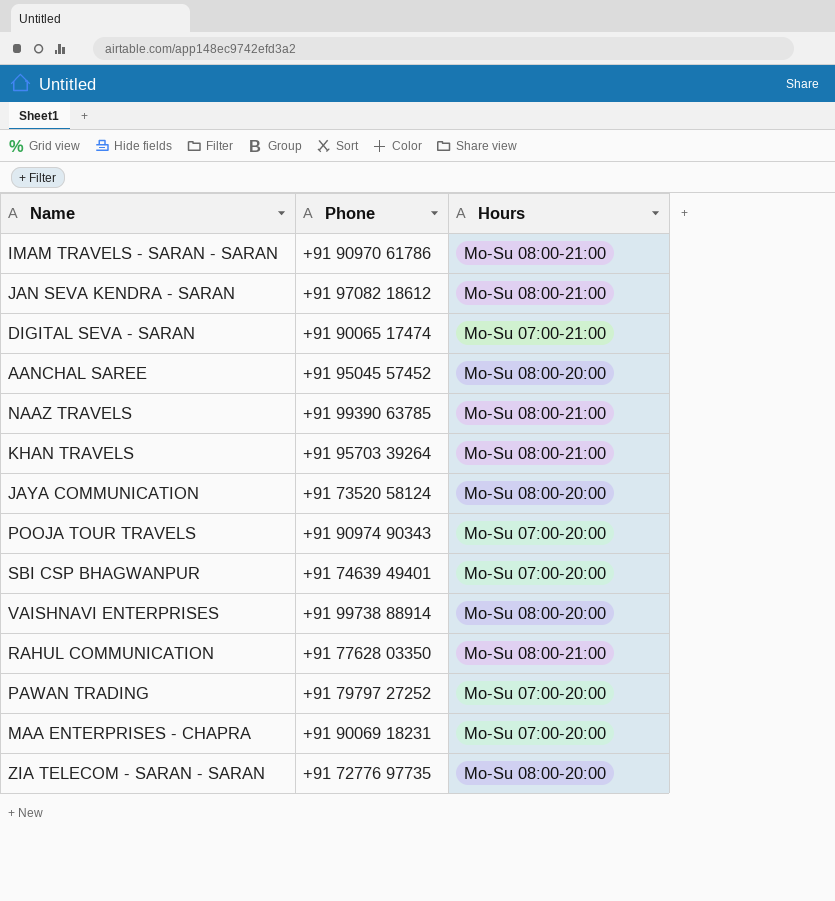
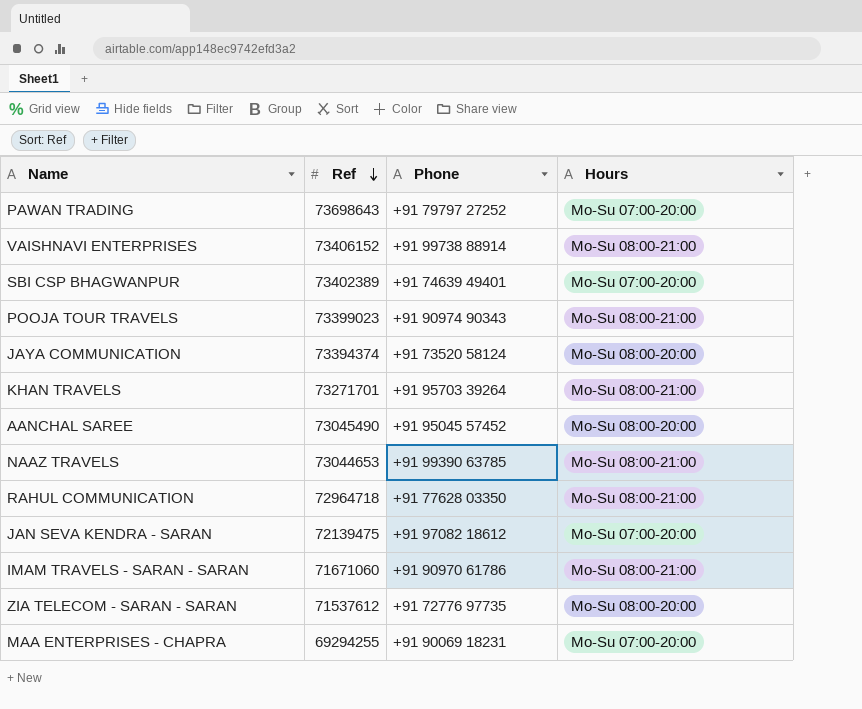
row order: none -> Ref descending
column Ref | position: none -> 2
row DIGITAL SEVA - SARAN: +91 90065 17474 | Mo-Su 07:00-21:00 -> none
VAISHNAVI ENTERPRISES | Hours: Mo-Su 08:00-20:00 -> Mo-Su 08:00-21:00
POOJA TOUR TRAVELS | Hours: Mo-Su 07:00-20:00 -> Mo-Su 08:00-21:00
JAN SEVA KENDRA - SARAN | Hours: Mo-Su 08:00-21:00 -> Mo-Su 07:00-20:00

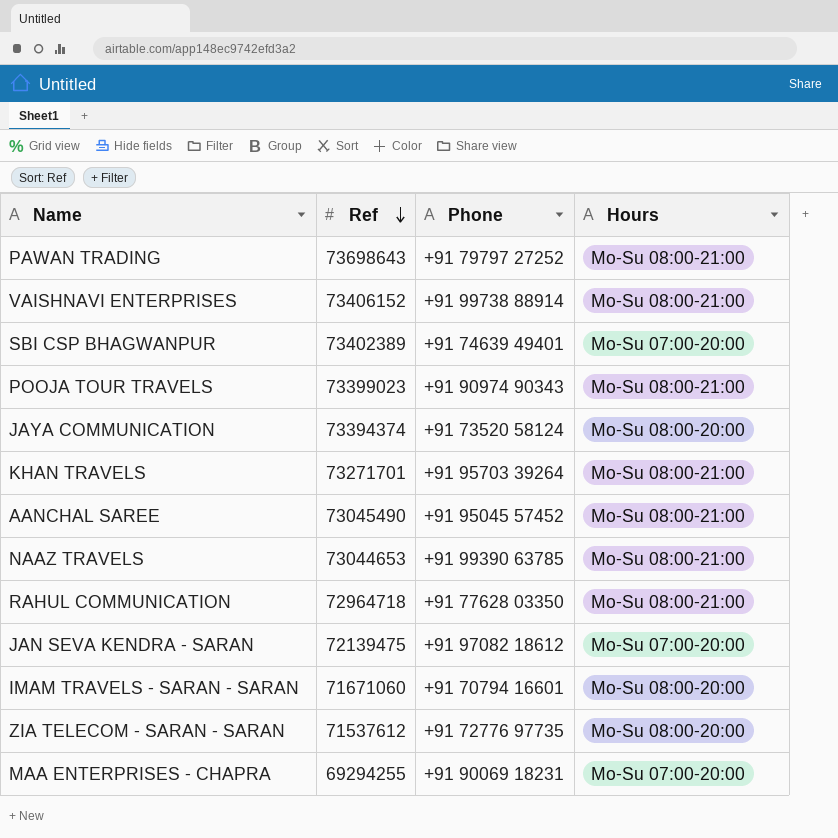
PAWAN TRADING | Hours: Mo-Su 07:00-20:00 -> Mo-Su 08:00-21:00
AANCHAL SAREE | Hours: Mo-Su 08:00-20:00 -> Mo-Su 08:00-21:00
IMAM TRAVELS - SARAN - SARAN | Phone: +91 90970 61786 -> +91 70794 16601
IMAM TRAVELS - SARAN - SARAN | Hours: Mo-Su 08:00-21:00 -> Mo-Su 08:00-20:00

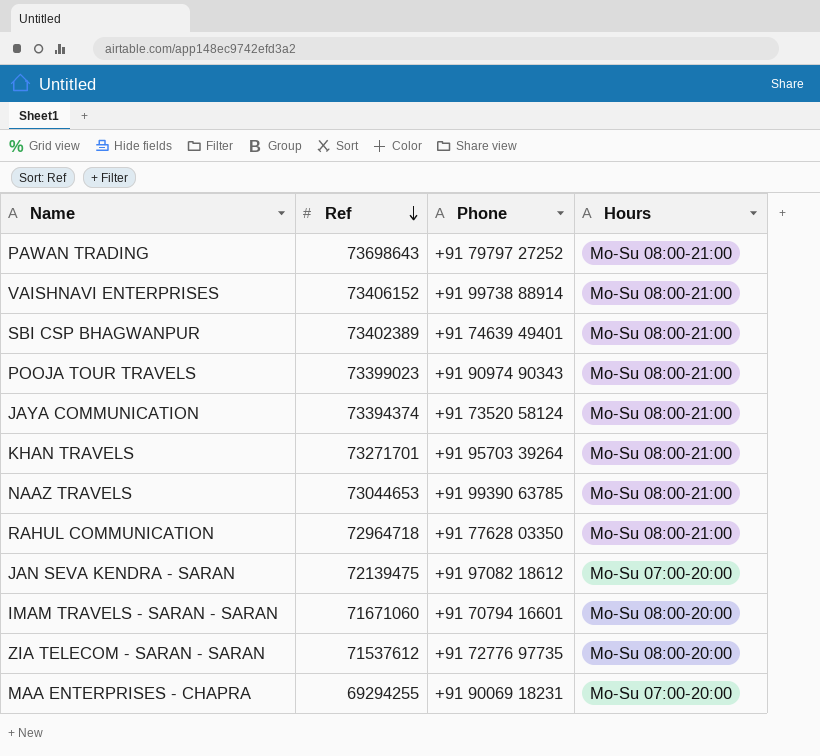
row AANCHAL SAREE: 73045490 | +91 95045 57452 | Mo-Su 08:00-21:00 -> none
SBI CSP BHAGWANPUR | Hours: Mo-Su 07:00-20:00 -> Mo-Su 08:00-21:00
JAYA COMMUNICATION | Hours: Mo-Su 08:00-20:00 -> Mo-Su 08:00-21:00

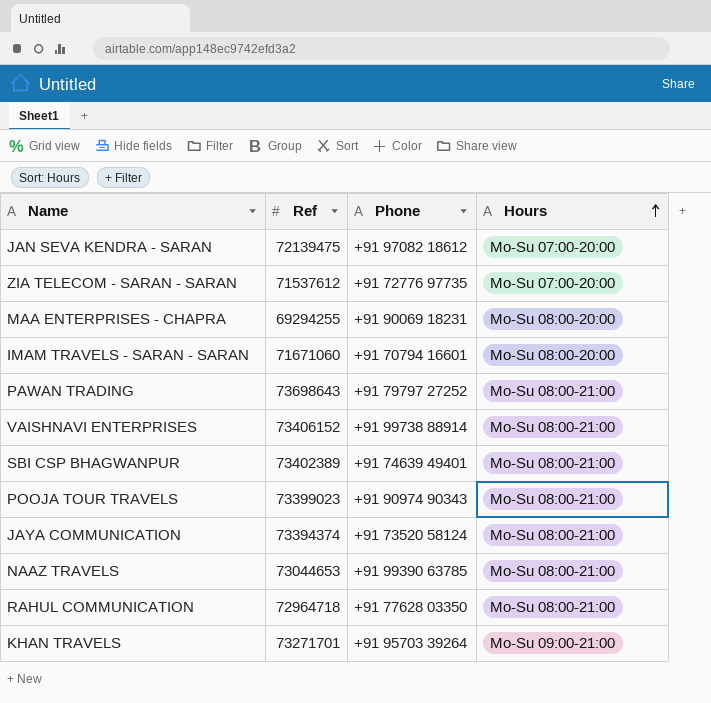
row order: Ref descending -> Hours ascending
ZIA TELECOM - SARAN - SARAN | Hours: Mo-Su 08:00-20:00 -> Mo-Su 07:00-20:00
MAA ENTERPRISES - CHAPRA | Hours: Mo-Su 07:00-20:00 -> Mo-Su 08:00-20:00
KHAN TRAVELS | Hours: Mo-Su 08:00-21:00 -> Mo-Su 09:00-21:00

